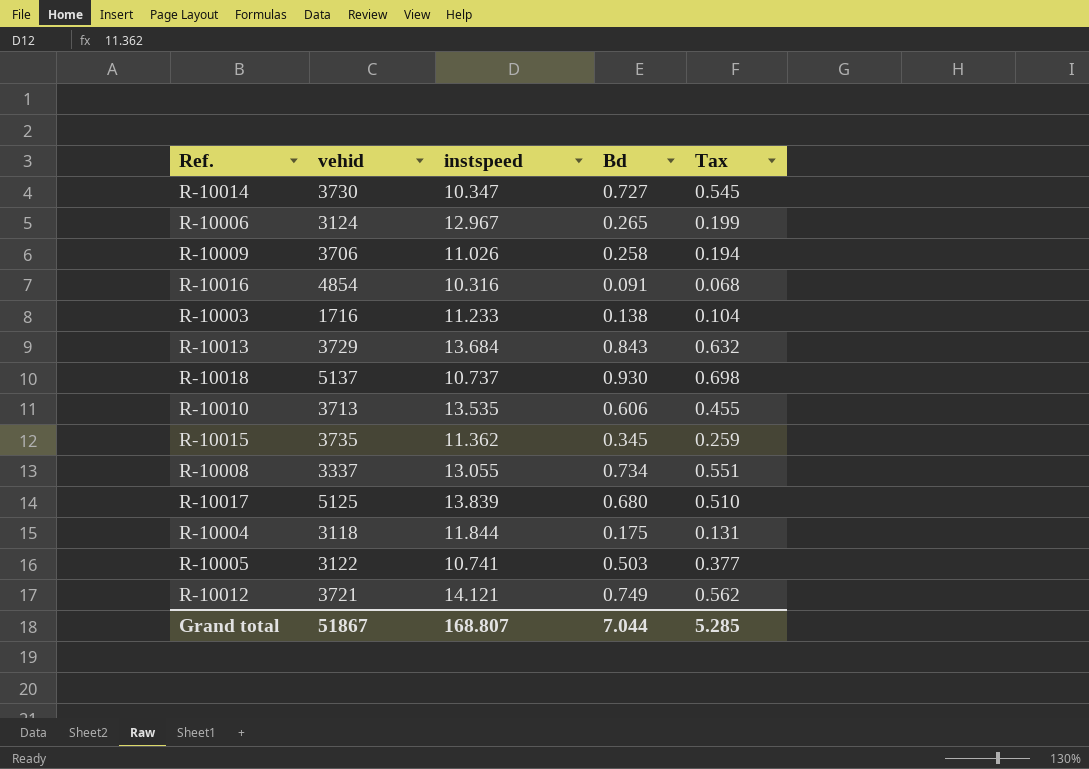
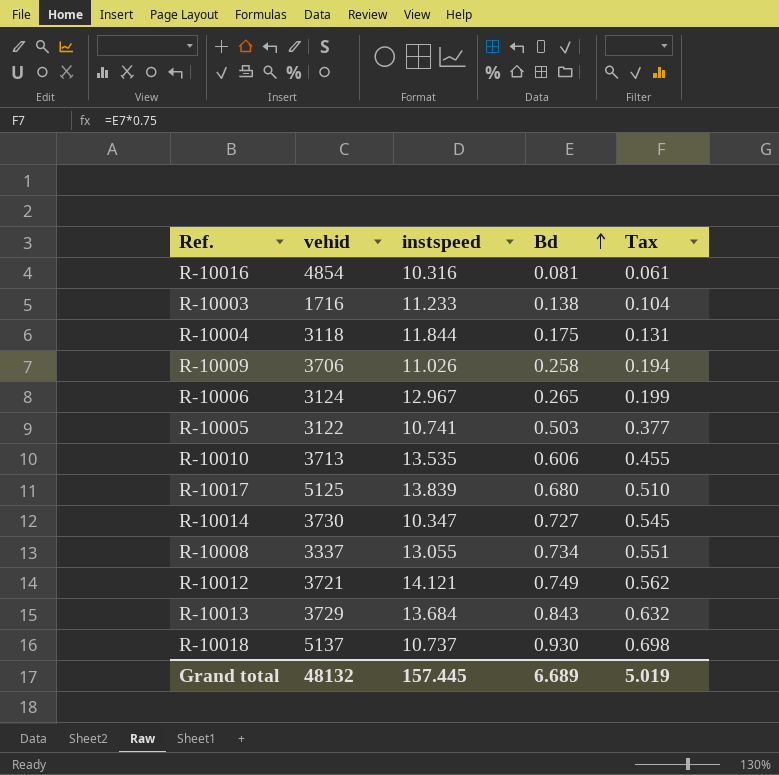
row order: none -> Bd ascending
row R-10015: 3735 | 11.362 | 0.345 | 0.259 -> none
R-10016 | Bd: 0.091 -> 0.081
R-10016 | Tax: 0.068 -> 0.061
Grand total | vehid: 51867 -> 48132
Grand total | instspeed: 168.807 -> 157.445
Grand total | Bd: 7.044 -> 6.689
Grand total | Tax: 5.285 -> 5.019

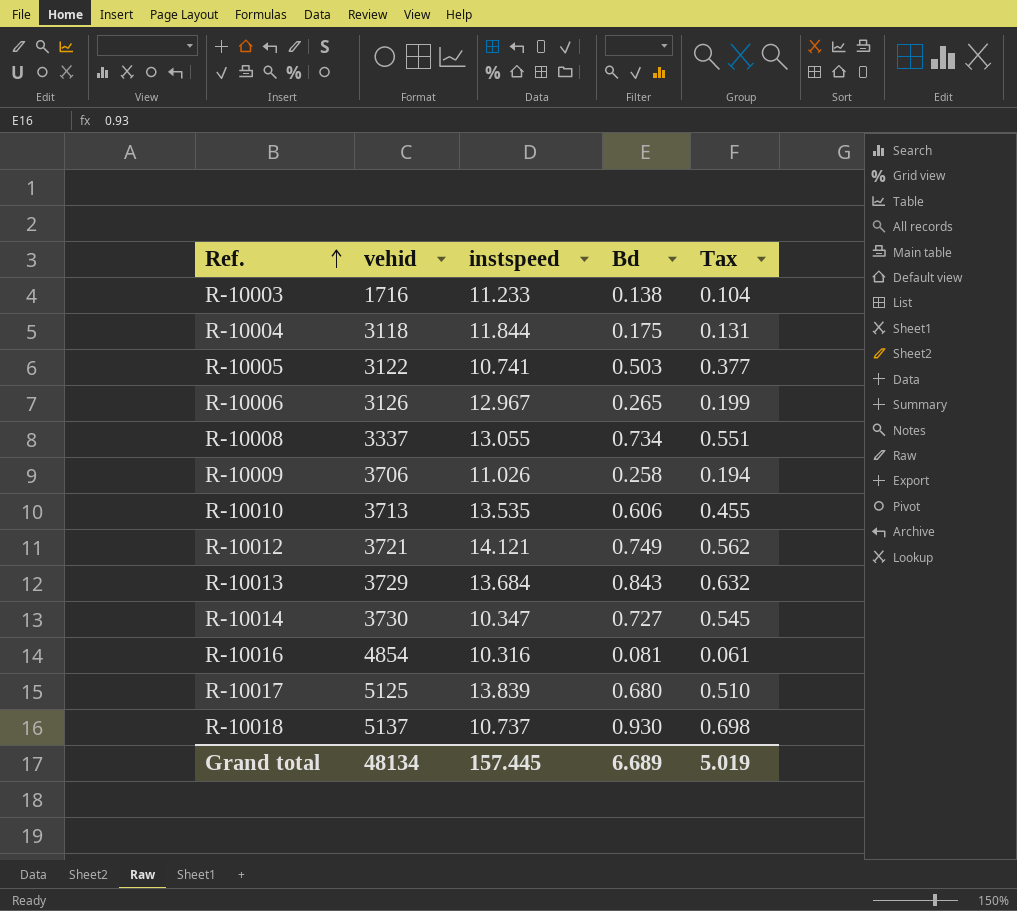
row order: Bd ascending -> Ref. ascending
R-10006 | vehid: 3124 -> 3126
Grand total | vehid: 48132 -> 48134

